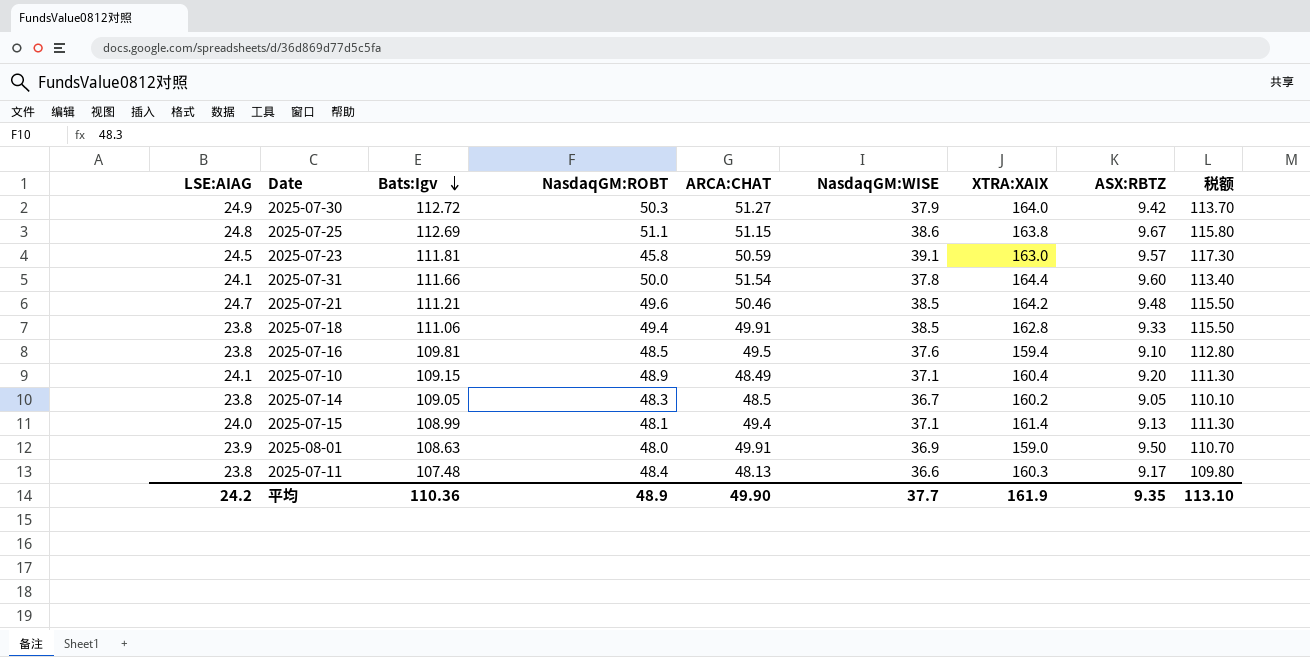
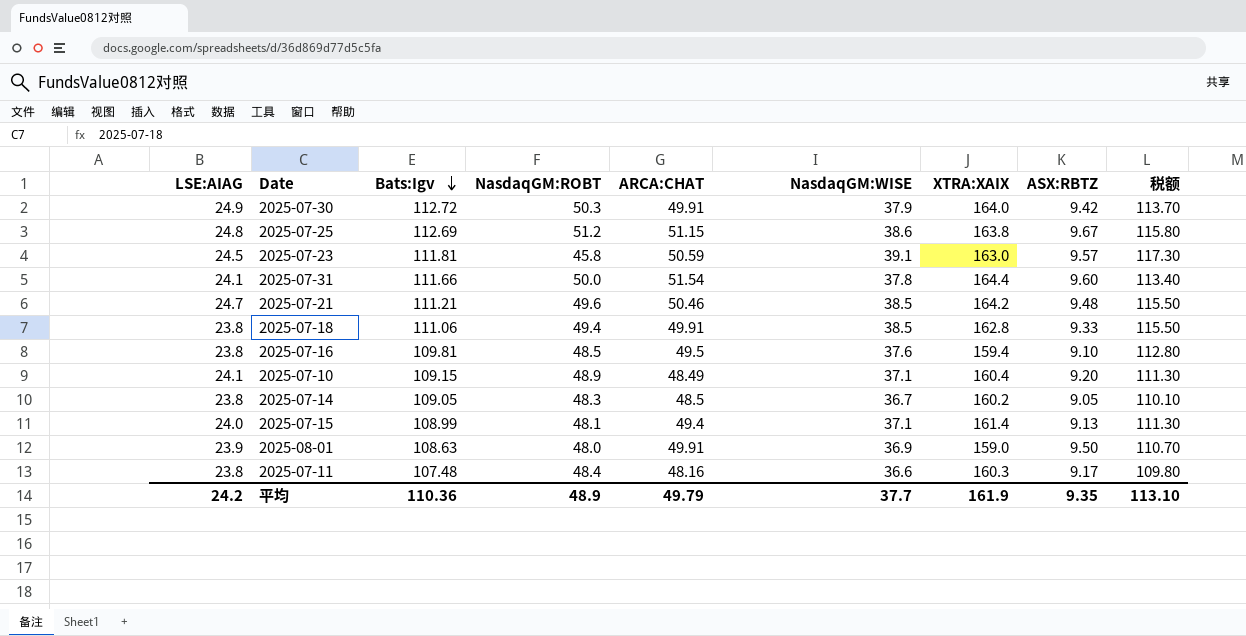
2025-07-30 | ARCA:CHAT: 51.27 -> 49.91
2025-07-25 | NasdaqGM:ROBT: 51.1 -> 51.2
2025-07-11 | ARCA:CHAT: 48.13 -> 48.16
平均 | ARCA:CHAT: 49.90 -> 49.79

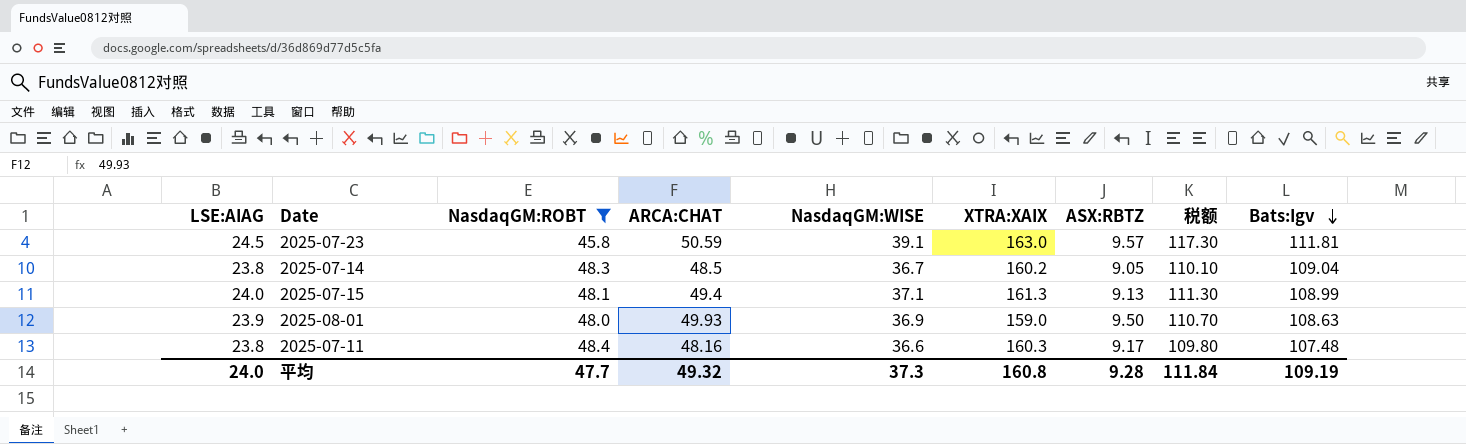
filter: none -> NasdaqGM:ROBT <= 48.4
column Bats:Igv | position: 3 -> 9
2025-07-14 | Bats:Igv: 109.05 -> 109.04
2025-07-15 | XTRA:XAIX: 161.4 -> 161.3
2025-08-01 | ARCA:CHAT: 49.91 -> 49.93
平均 | LSE:AIAG: 24.2 -> 24.0
平均 | NasdaqGM:ROBT: 48.9 -> 47.7
平均 | ARCA:CHAT: 49.79 -> 49.32
平均 | NasdaqGM:WISE: 37.7 -> 37.3
平均 | XTRA:XAIX: 161.9 -> 160.8
平均 | ASX:RBTZ: 9.35 -> 9.28
平均 | 税额: 113.10 -> 111.84
平均 | Bats:Igv: 110.36 -> 109.19

